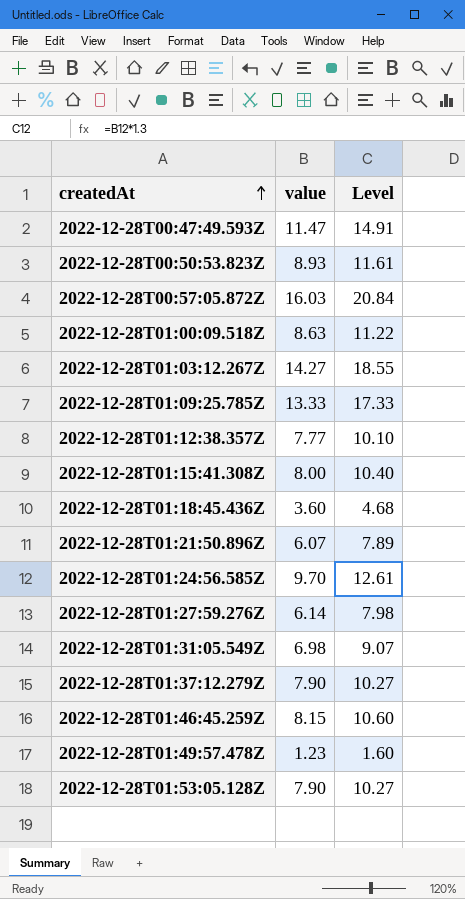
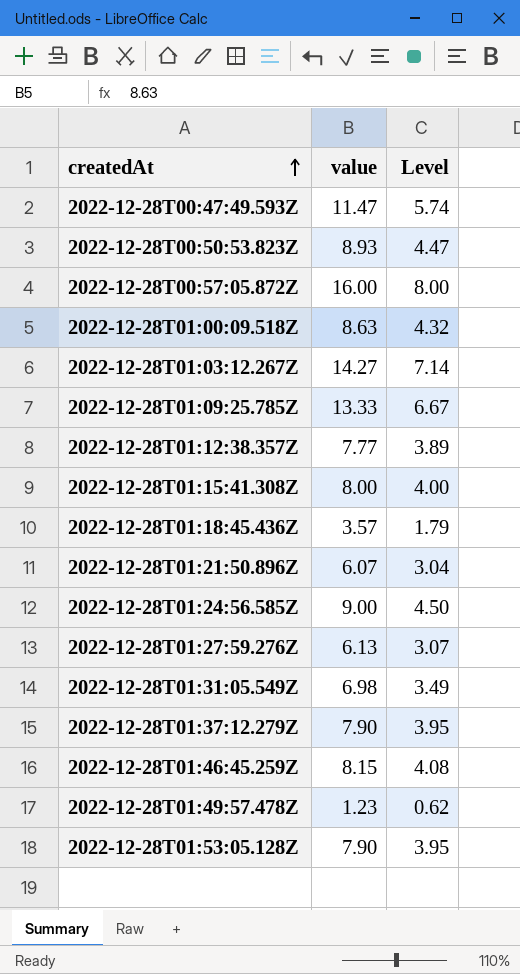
column Level | formula: [value] * 1.3 -> [value] * 0.5
2022-12-28T00:57:05.872Z | value: 16.03 -> 16.00
2022-12-28T01:18:45.436Z | value: 3.60 -> 3.57
2022-12-28T01:24:56.585Z | value: 9.70 -> 9.00
2022-12-28T01:27:59.276Z | value: 6.14 -> 6.13

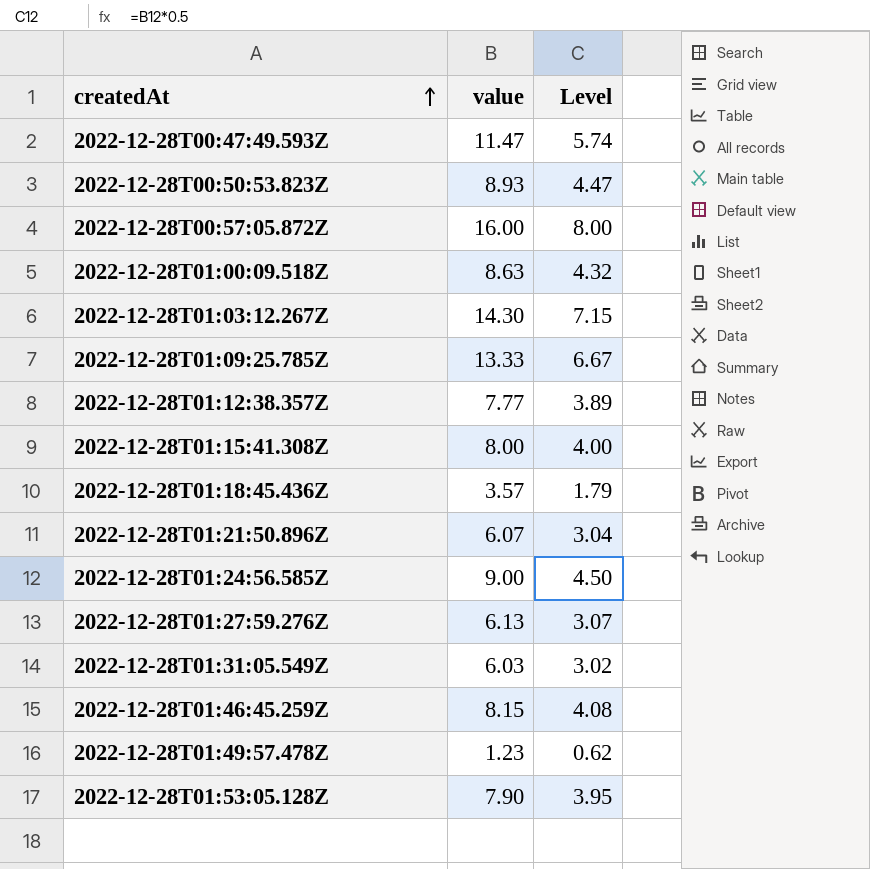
row 2022-12-28T01:37:12.279Z: 7.90 | 3.95 -> none
2022-12-28T01:03:12.267Z | value: 14.27 -> 14.30
2022-12-28T01:03:12.267Z | Level: 7.14 -> 7.15
2022-12-28T01:31:05.549Z | value: 6.98 -> 6.03
2022-12-28T01:31:05.549Z | Level: 3.49 -> 3.02

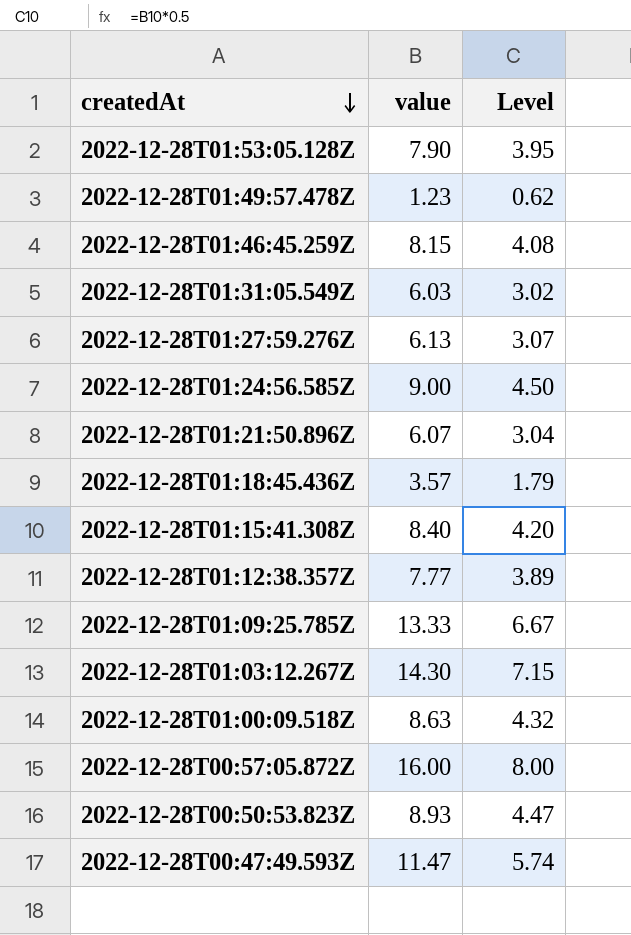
row order: createdAt ascending -> createdAt descending
2022-12-28T01:15:41.308Z | value: 8.00 -> 8.40
2022-12-28T01:15:41.308Z | Level: 4.00 -> 4.20

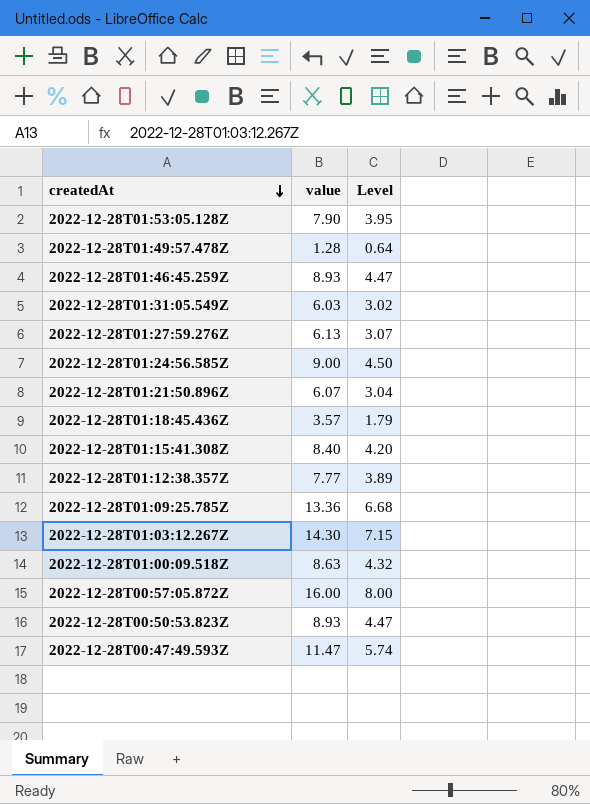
2022-12-28T01:49:57.478Z | value: 1.23 -> 1.28
2022-12-28T01:49:57.478Z | Level: 0.62 -> 0.64
2022-12-28T01:46:45.259Z | value: 8.15 -> 8.93
2022-12-28T01:46:45.259Z | Level: 4.08 -> 4.47
2022-12-28T01:09:25.785Z | value: 13.33 -> 13.36
2022-12-28T01:09:25.785Z | Level: 6.67 -> 6.68

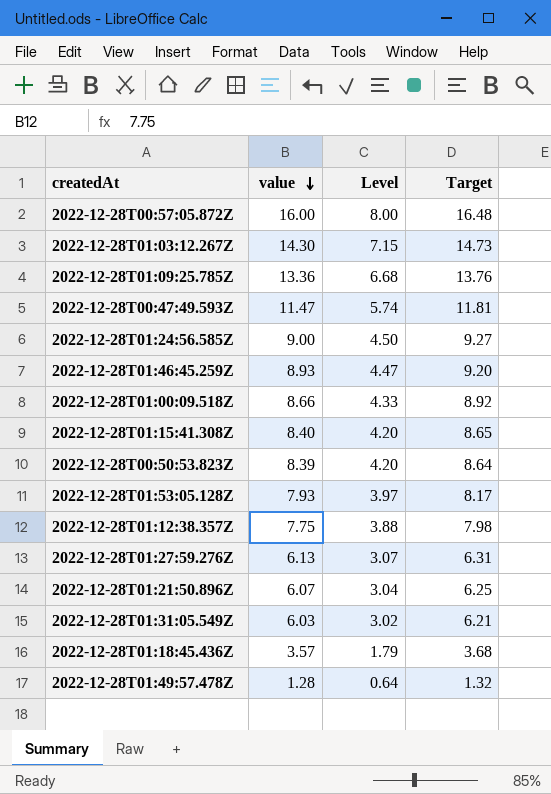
row order: createdAt descending -> value descending
column Target | formula: none -> [value] * 1.03
2022-12-28T01:00:09.518Z | value: 8.63 -> 8.66
2022-12-28T01:00:09.518Z | Level: 4.32 -> 4.33
2022-12-28T00:50:53.823Z | value: 8.93 -> 8.39
2022-12-28T00:50:53.823Z | Level: 4.47 -> 4.20
2022-12-28T01:53:05.128Z | value: 7.90 -> 7.93
2022-12-28T01:53:05.128Z | Level: 3.95 -> 3.97
2022-12-28T01:12:38.357Z | value: 7.77 -> 7.75
2022-12-28T01:12:38.357Z | Level: 3.89 -> 3.88

